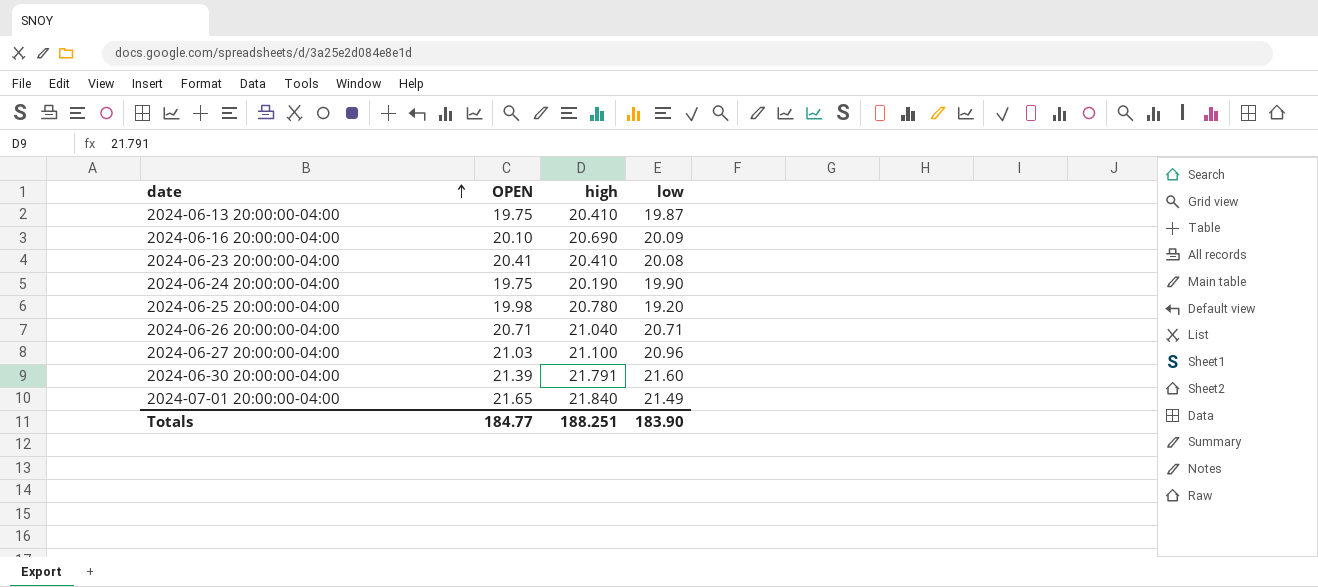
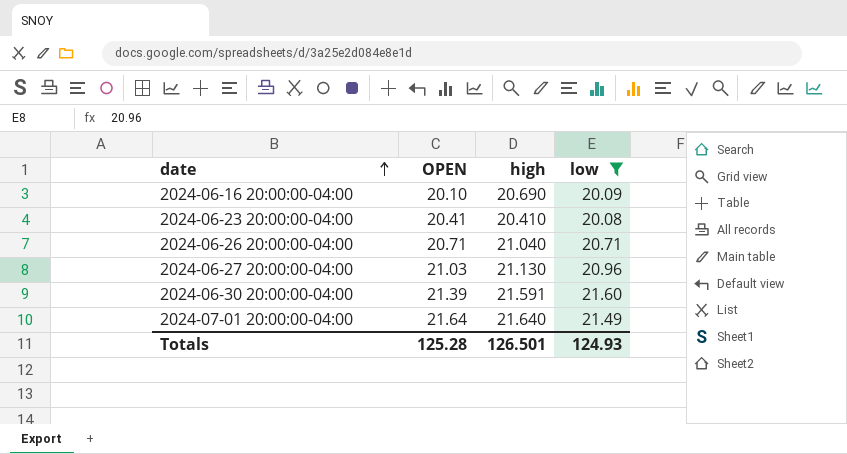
filter: none -> low >= 20.08
2024-06-27 20:00:00-04:00 | high: 21.100 -> 21.130
2024-06-30 20:00:00-04:00 | high: 21.791 -> 21.591
2024-07-01 20:00:00-04:00 | OPEN: 21.65 -> 21.64
2024-07-01 20:00:00-04:00 | high: 21.840 -> 21.640
Totals | OPEN: 184.77 -> 125.28
Totals | high: 188.251 -> 126.501
Totals | low: 183.90 -> 124.93

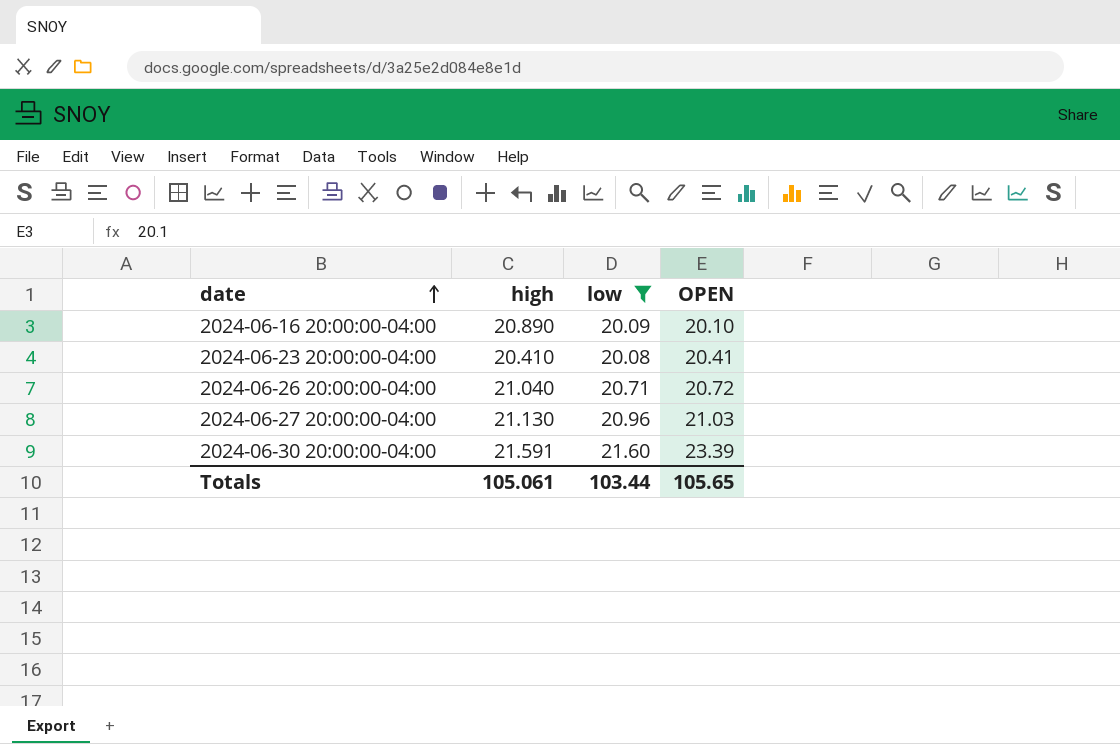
column OPEN | position: 2 -> 4
row 2024-07-01 20:00:00-04:00: 21.64 | 21.640 | 21.49 -> none
2024-06-16 20:00:00-04:00 | high: 20.690 -> 20.890
2024-06-26 20:00:00-04:00 | OPEN: 20.71 -> 20.72
2024-06-30 20:00:00-04:00 | OPEN: 21.39 -> 23.39
Totals | high: 126.501 -> 105.061
Totals | low: 124.93 -> 103.44
Totals | OPEN: 125.28 -> 105.65

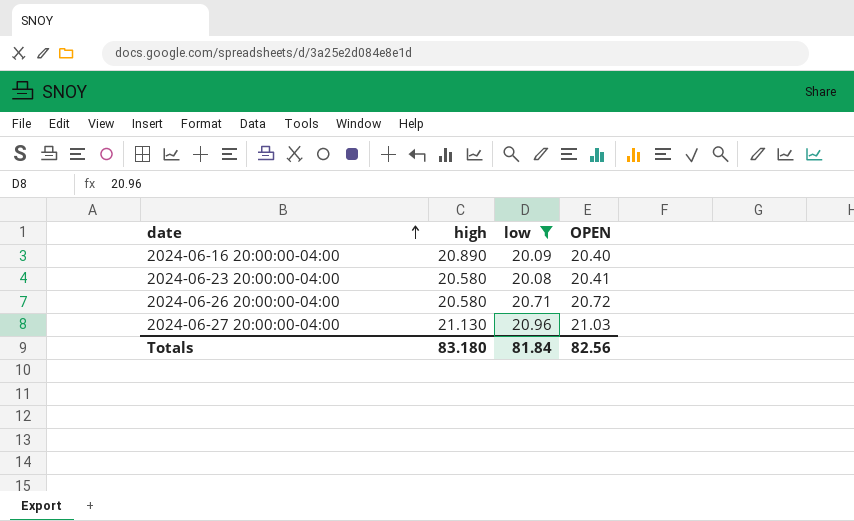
row 2024-06-30 20:00:00-04:00: 21.591 | 21.60 | 23.39 -> none
2024-06-16 20:00:00-04:00 | OPEN: 20.10 -> 20.40
2024-06-23 20:00:00-04:00 | high: 20.410 -> 20.580
2024-06-26 20:00:00-04:00 | high: 21.040 -> 20.580
Totals | high: 105.061 -> 83.180
Totals | low: 103.44 -> 81.84
Totals | OPEN: 105.65 -> 82.56

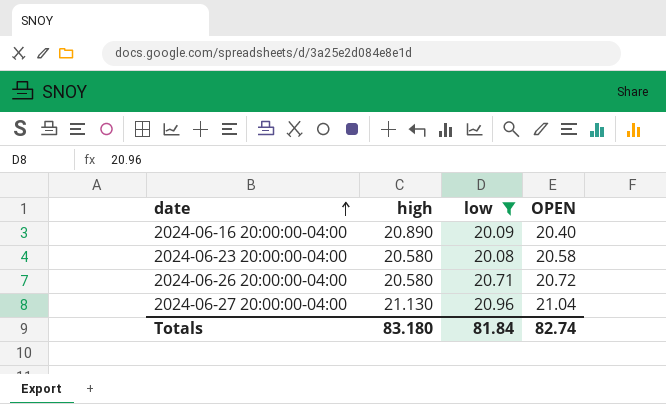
2024-06-23 20:00:00-04:00 | OPEN: 20.41 -> 20.58
2024-06-27 20:00:00-04:00 | OPEN: 21.03 -> 21.04
Totals | OPEN: 82.56 -> 82.74

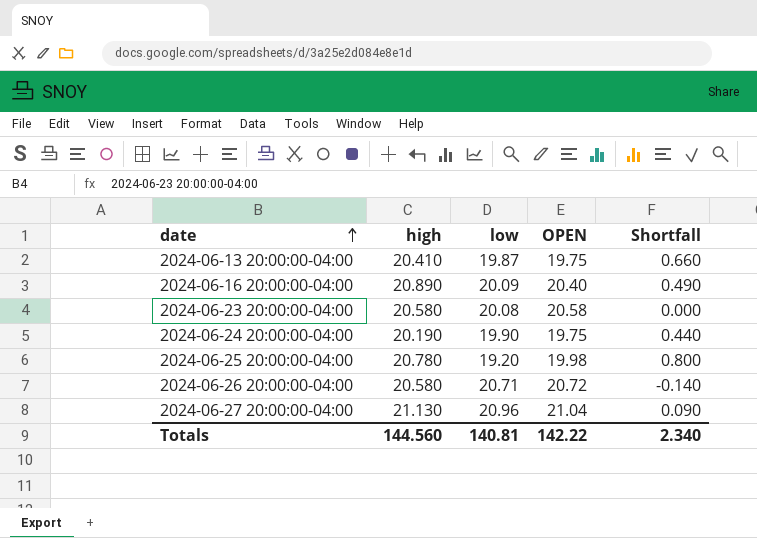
filter: low >= 20.08 -> none
column Shortfall | formula: none -> [high] - [OPEN]
Totals | high: 83.180 -> 144.560
Totals | low: 81.84 -> 140.81
Totals | OPEN: 82.74 -> 142.22

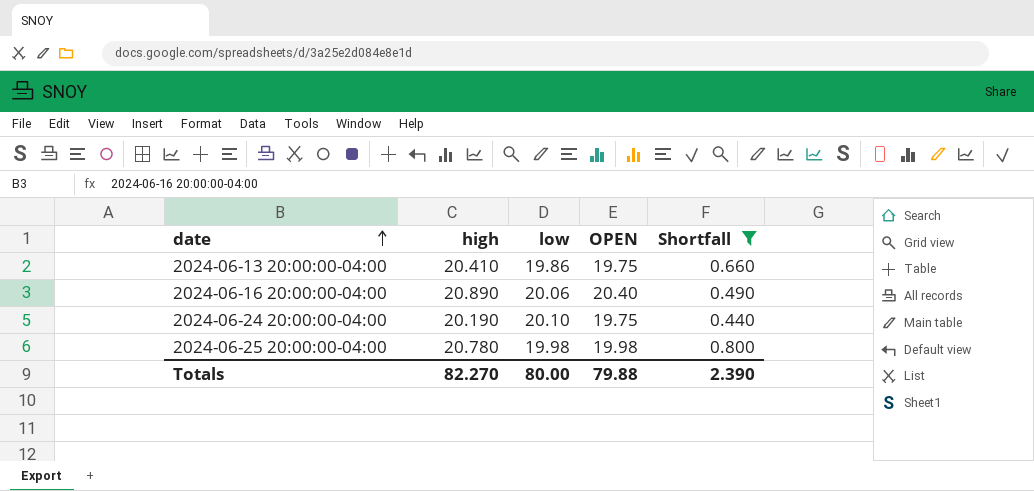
filter: none -> Shortfall >= 0.440
2024-06-13 20:00:00-04:00 | low: 19.87 -> 19.86
2024-06-16 20:00:00-04:00 | low: 20.09 -> 20.06
2024-06-24 20:00:00-04:00 | low: 19.90 -> 20.10
2024-06-25 20:00:00-04:00 | low: 19.20 -> 19.98
Totals | high: 144.560 -> 82.270
Totals | low: 140.81 -> 80.00
Totals | OPEN: 142.22 -> 79.88
Totals | Shortfall: 2.340 -> 2.390

